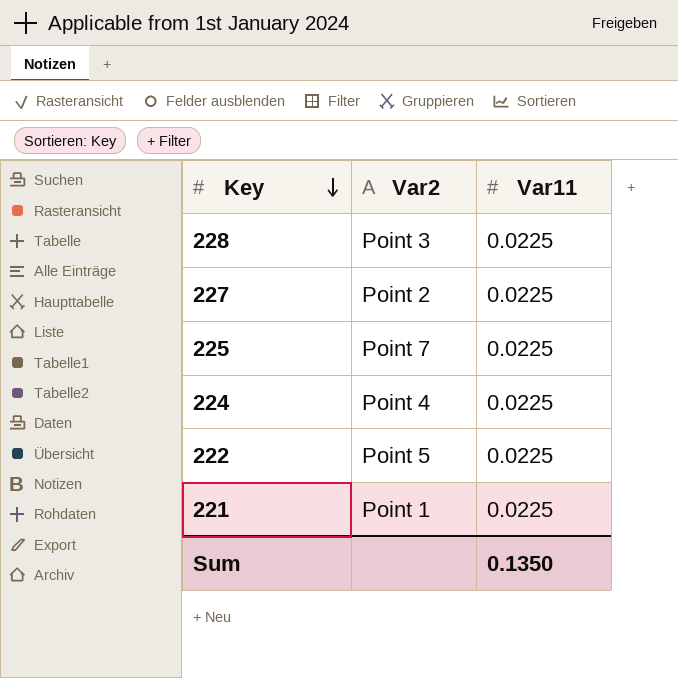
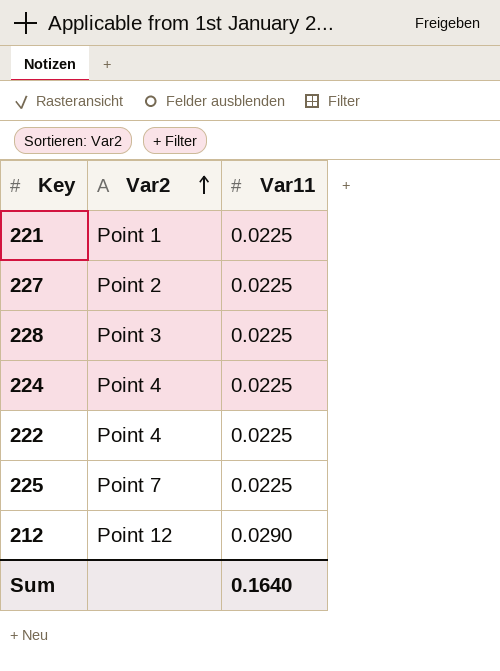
row order: Key descending -> Var2 ascending
222 | Var2: Point 5 -> Point 4
row 212: none -> Point 12 | 0.0290
Sum | Var11: 0.1350 -> 0.1640

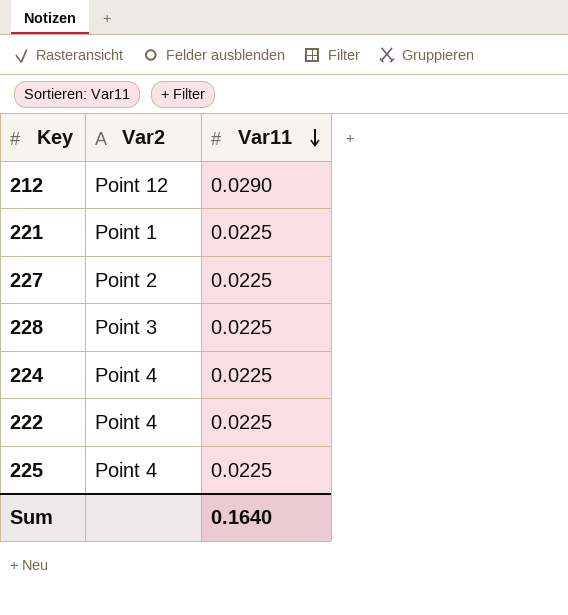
row order: Var2 ascending -> Var11 descending
225 | Var2: Point 7 -> Point 4

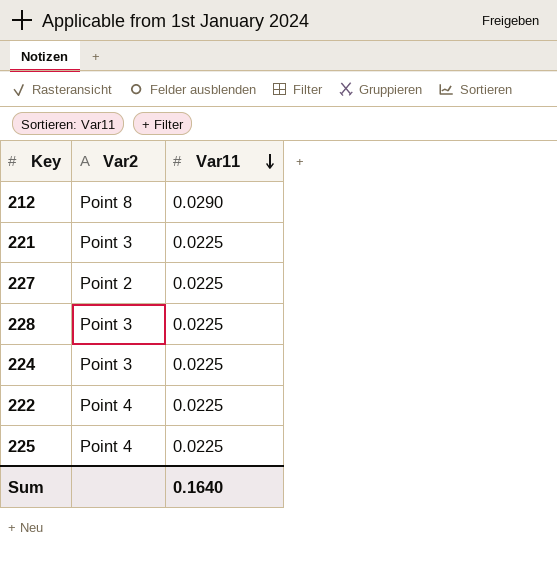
212 | Var2: Point 12 -> Point 8
221 | Var2: Point 1 -> Point 3
224 | Var2: Point 4 -> Point 3

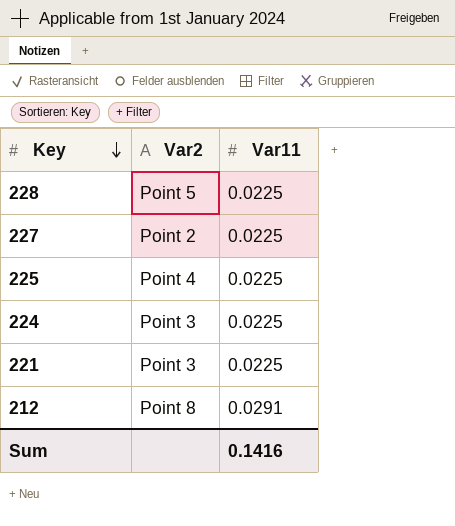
row order: Var11 descending -> Key descending
row 222: Point 4 | 0.0225 -> none
228 | Var2: Point 3 -> Point 5
212 | Var11: 0.0290 -> 0.0291
Sum | Var11: 0.1640 -> 0.1416

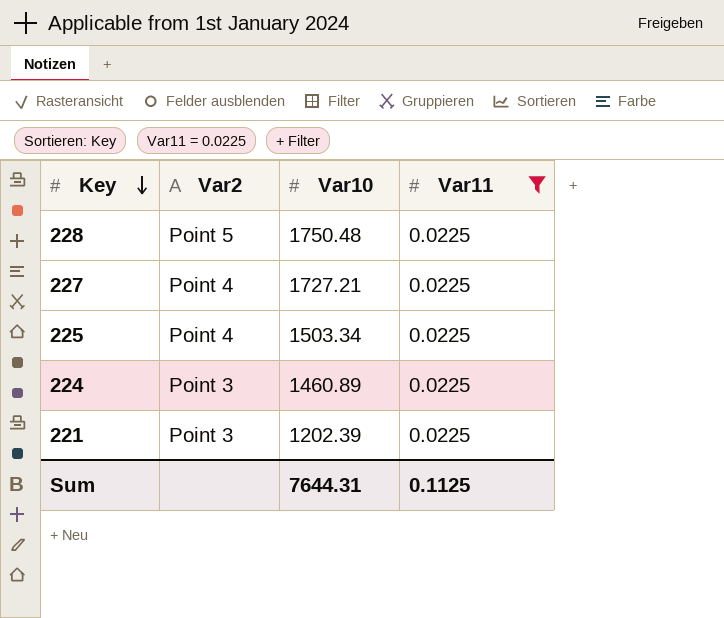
filter: none -> Var11 = 0.0225
column Var10 | position: none -> 3
227 | Var2: Point 2 -> Point 4
Sum | Var11: 0.1416 -> 0.1125

